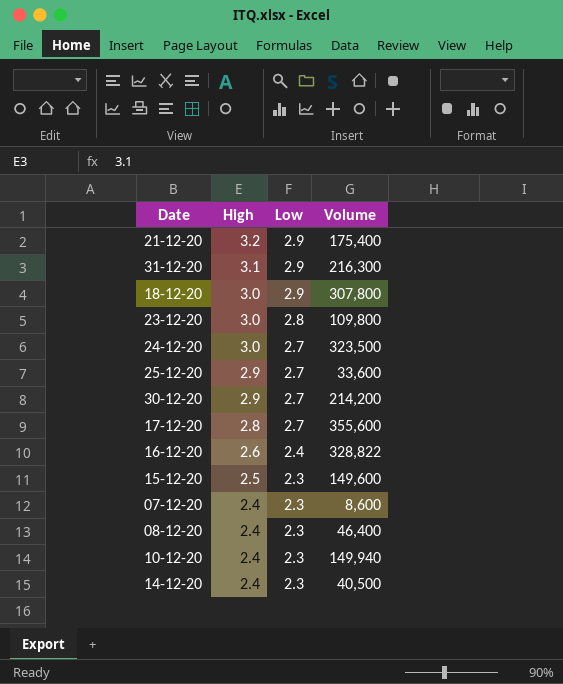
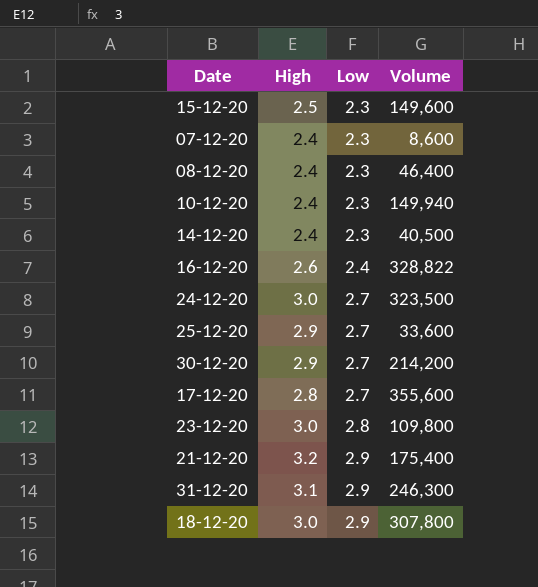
row order: High descending -> Low ascending
31-12-20 | Volume: 216,300 -> 246,300

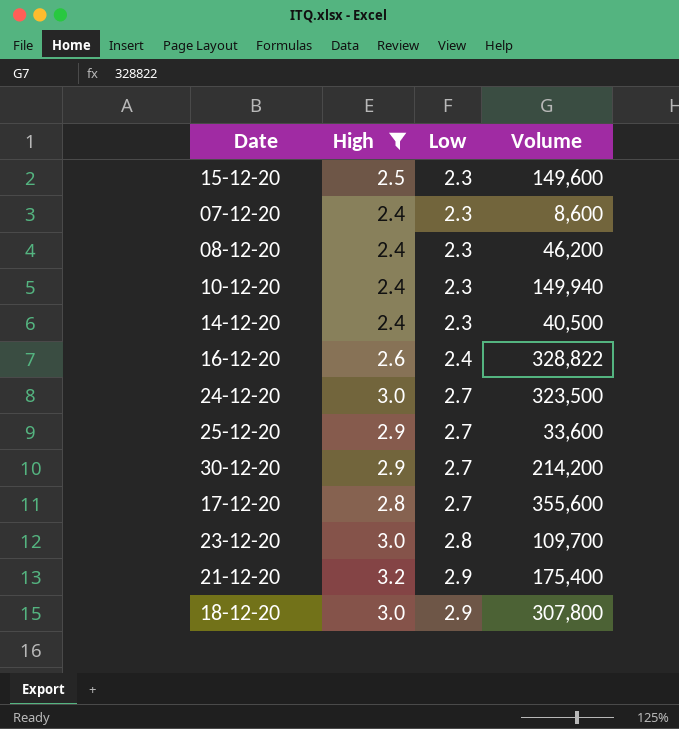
filter: none -> High != 3.1
08-12-20 | Volume: 46,400 -> 46,200
23-12-20 | Volume: 109,800 -> 109,700

